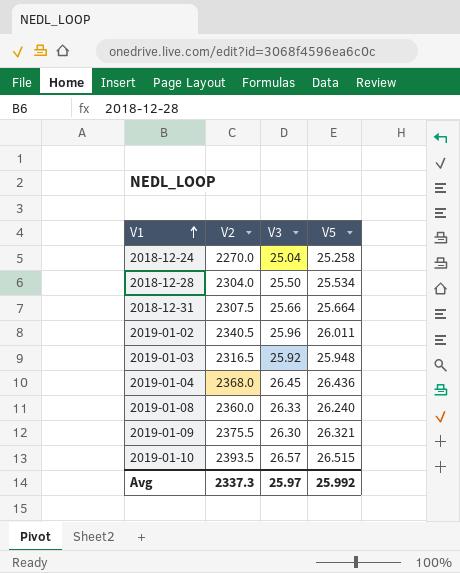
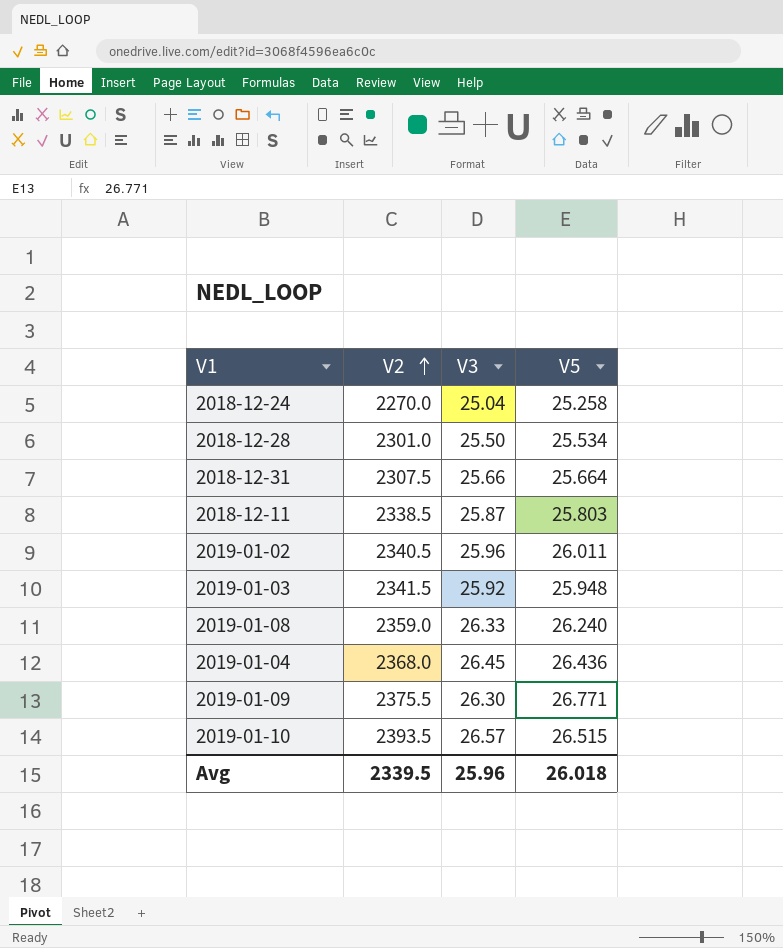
row order: V1 ascending -> V2 ascending
2018-12-28 | V2: 2304.0 -> 2301.0
row 2018-12-11: none -> 2338.5 | 25.87 | 25.803
2019-01-03 | V2: 2316.5 -> 2341.5
2019-01-08 | V2: 2360.0 -> 2359.0
2019-01-09 | V5: 26.321 -> 26.771
Avg | V2: 2337.3 -> 2339.5
Avg | V3: 25.97 -> 25.96
Avg | V5: 25.992 -> 26.018

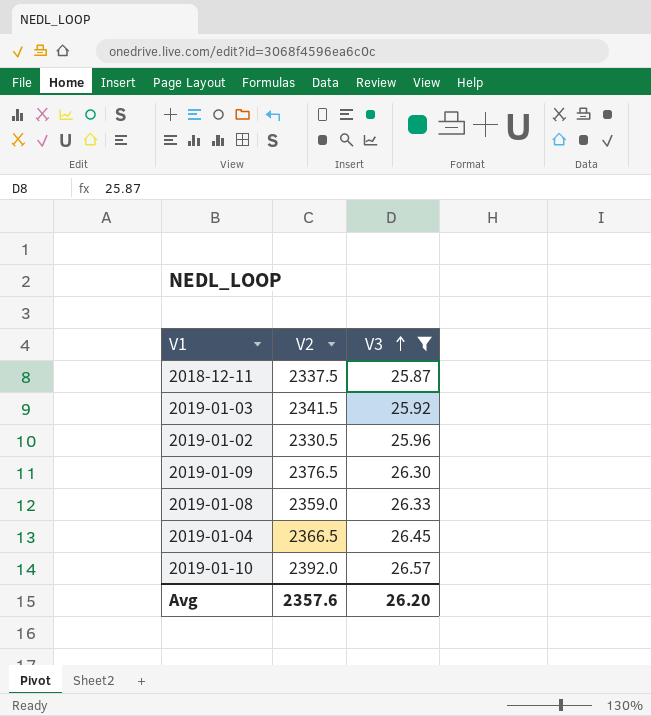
filter: none -> V3 >= 25.87
row order: V2 ascending -> V3 ascending
column V5 | position: 4 -> none
2018-12-11 | V2: 2338.5 -> 2337.5
2019-01-02 | V2: 2340.5 -> 2330.5
2019-01-09 | V2: 2375.5 -> 2376.5
2019-01-04 | V2: 2368.0 -> 2366.5
2019-01-10 | V2: 2393.5 -> 2392.0
Avg | V2: 2339.5 -> 2357.6
Avg | V3: 25.96 -> 26.20

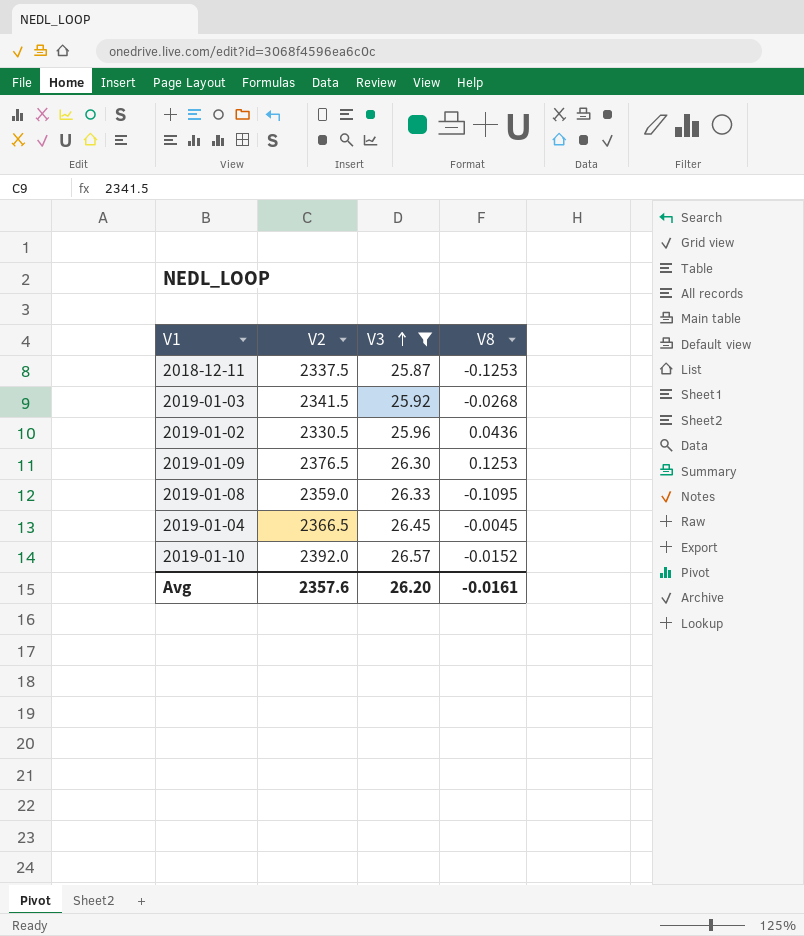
column V8 | position: none -> 4

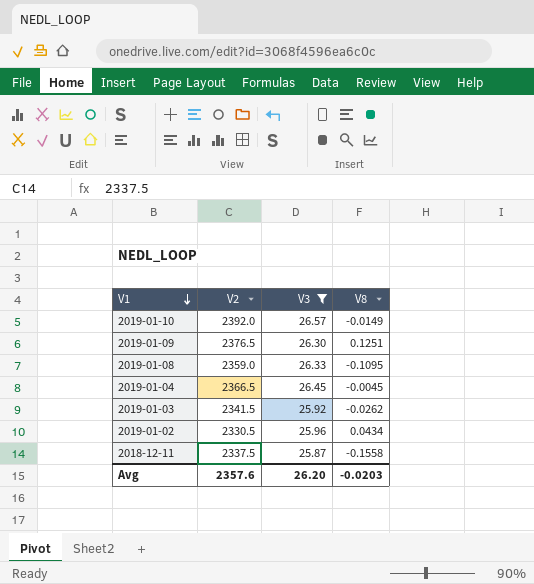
row order: V3 ascending -> V1 descending
2019-01-10 | V8: -0.0152 -> -0.0149
2019-01-09 | V8: 0.1253 -> 0.1251
2019-01-03 | V8: -0.0268 -> -0.0262
2019-01-02 | V8: 0.0436 -> 0.0434
2018-12-11 | V8: -0.1253 -> -0.1558
Avg | V8: -0.0161 -> -0.0203

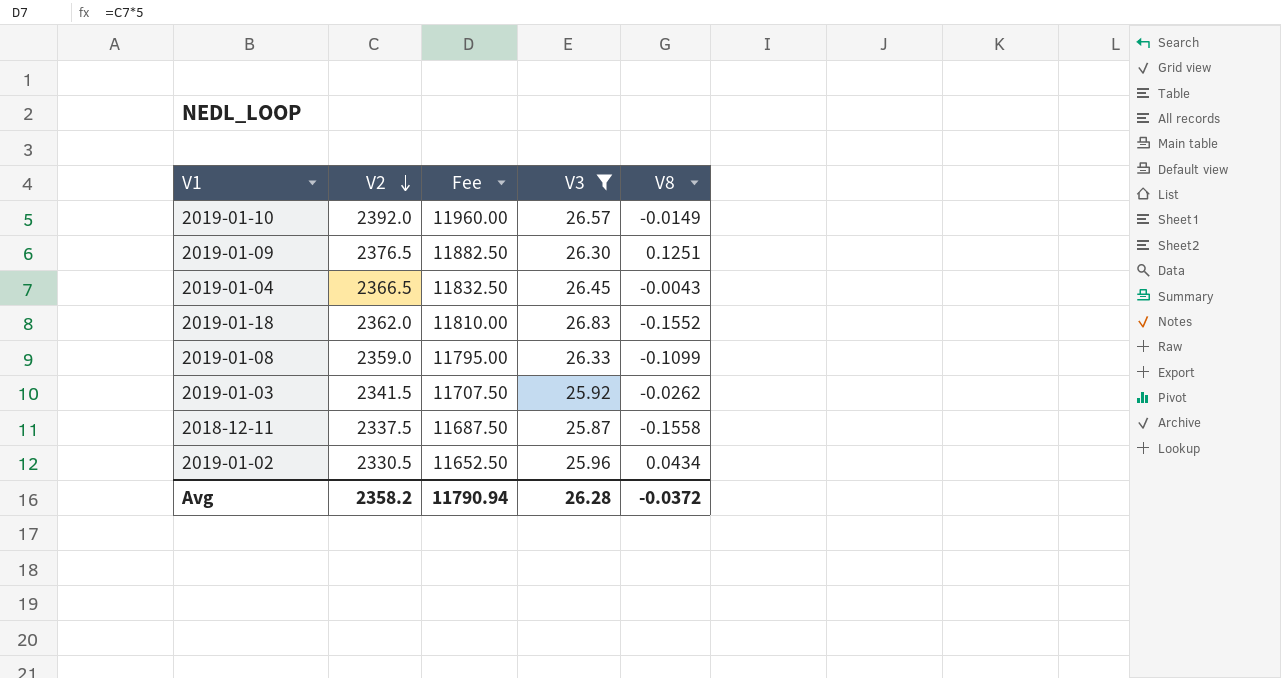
row order: V1 descending -> V2 descending
column Fee | formula: none -> [V2] * 5
2019-01-04 | V8: -0.0045 -> -0.0043
row 2019-01-18: none -> 2362.0 | 11810.00 | 26.83 | -0.1552
2019-01-08 | V8: -0.1095 -> -0.1099
Avg | V2: 2357.6 -> 2358.2
Avg | V3: 26.20 -> 26.28
Avg | V8: -0.0203 -> -0.0372

